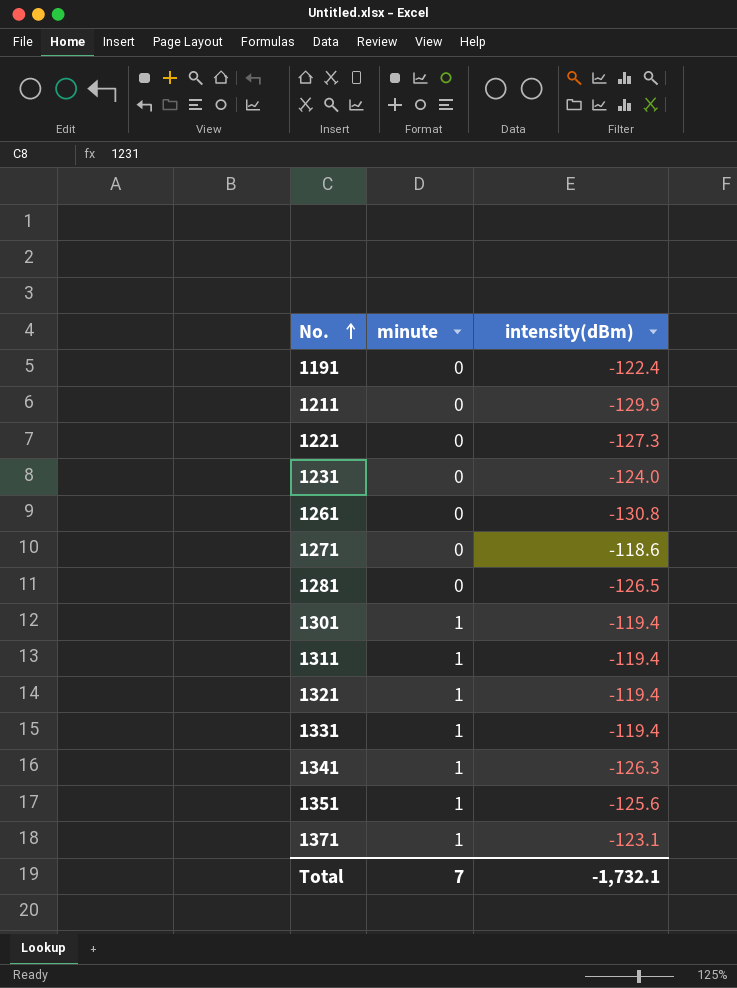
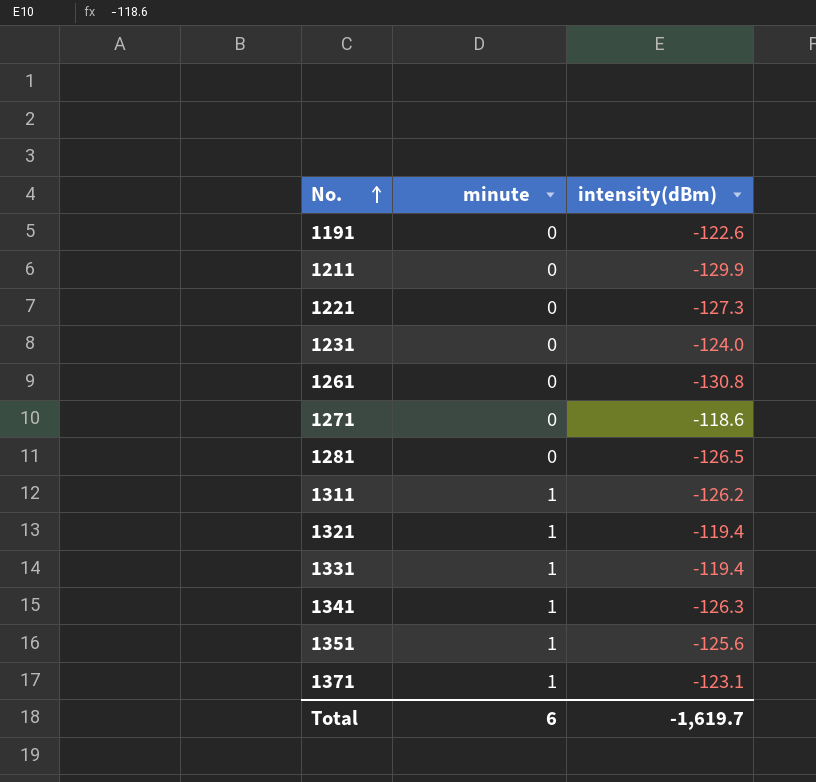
row 1301: 1 | -119.4 -> none
1191 | intensity(dBm): -122.4 -> -122.6
1311 | intensity(dBm): -119.4 -> -126.2
Total | minute: 7 -> 6
Total | intensity(dBm): -1,732.1 -> -1,619.7

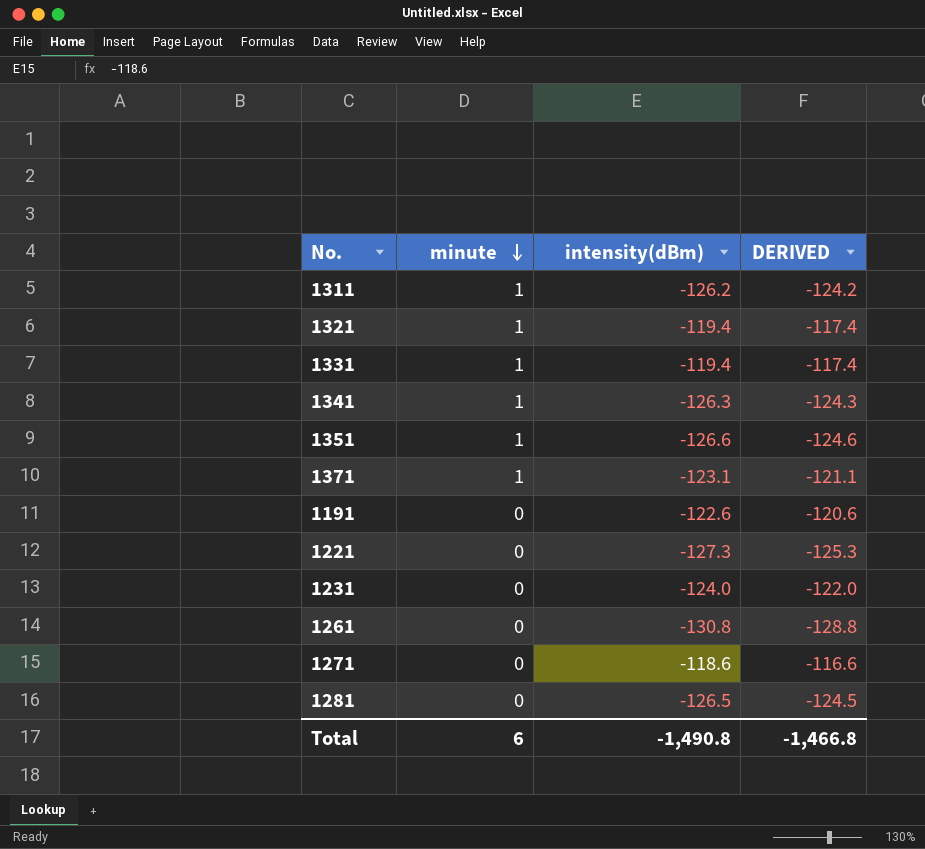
row order: No. ascending -> minute descending
column DERIVED | formula: none -> [intensity(dBm)] + 2
row 1211: 0 | -129.9 -> none
1351 | intensity(dBm): -125.6 -> -126.6
Total | intensity(dBm): -1,619.7 -> -1,490.8

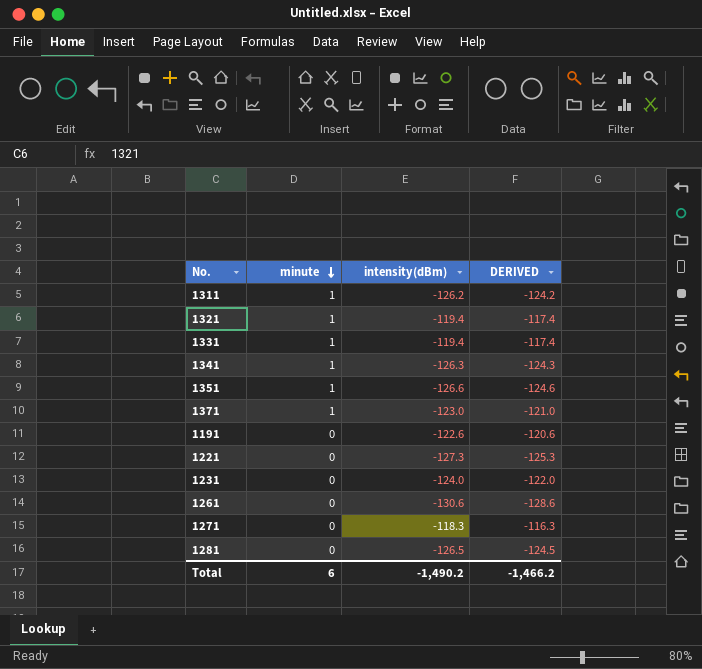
1371 | intensity(dBm): -123.1 -> -123.0
1371 | DERIVED: -121.1 -> -121.0
1261 | intensity(dBm): -130.8 -> -130.6
1261 | DERIVED: -128.8 -> -128.6
1271 | intensity(dBm): -118.6 -> -118.3
1271 | DERIVED: -116.6 -> -116.3
Total | intensity(dBm): -1,490.8 -> -1,490.2
Total | DERIVED: -1,466.8 -> -1,466.2

